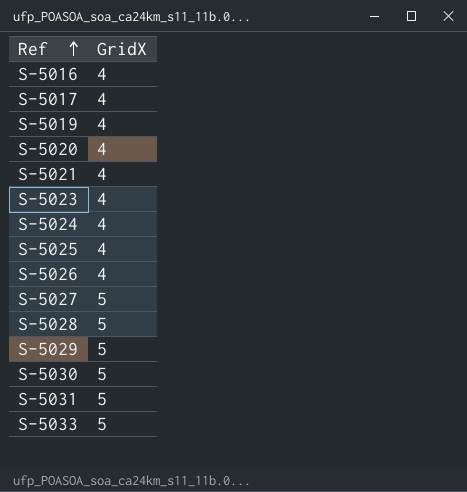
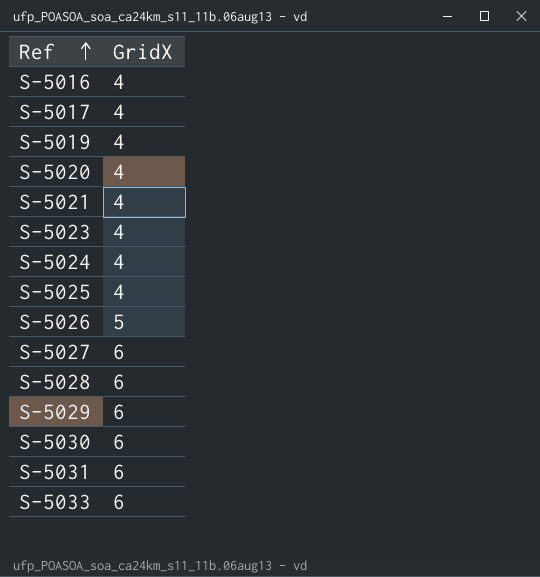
S-5026 | GridX: 4 -> 5
S-5027 | GridX: 5 -> 6
S-5028 | GridX: 5 -> 6
S-5029 | GridX: 5 -> 6
S-5030 | GridX: 5 -> 6
S-5031 | GridX: 5 -> 6
S-5033 | GridX: 5 -> 6

